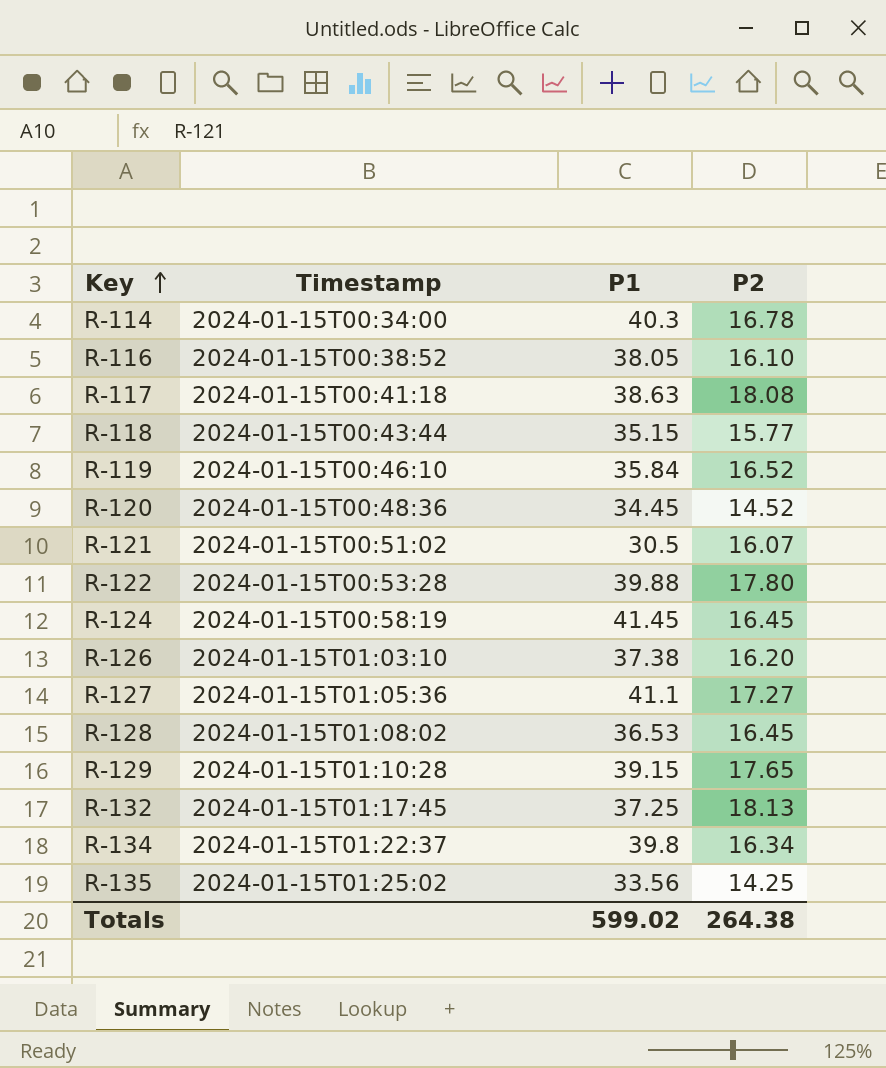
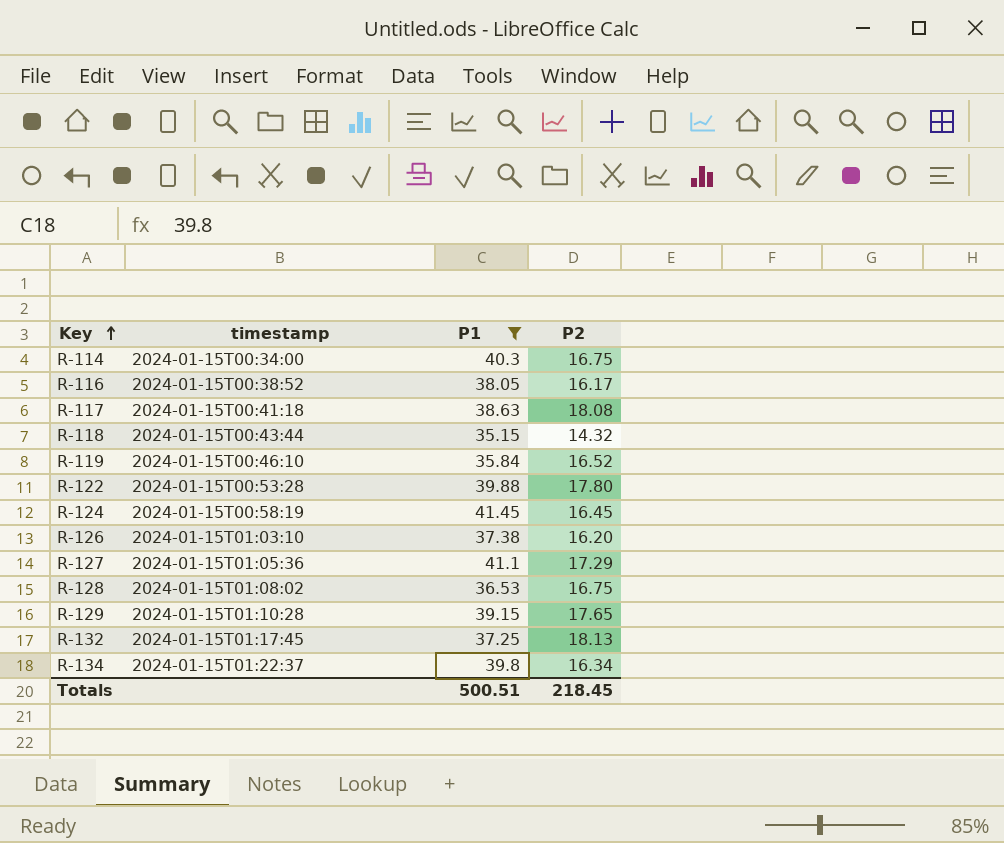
filter: none -> P1 >= 35.15
column name: Timestamp -> timestamp
R-114 | P2: 16.78 -> 16.75
R-116 | P2: 16.10 -> 16.17
R-118 | P2: 15.77 -> 14.32
R-127 | P2: 17.27 -> 17.29
R-128 | P2: 16.45 -> 16.75
Totals | P1: 599.02 -> 500.51
Totals | P2: 264.38 -> 218.45

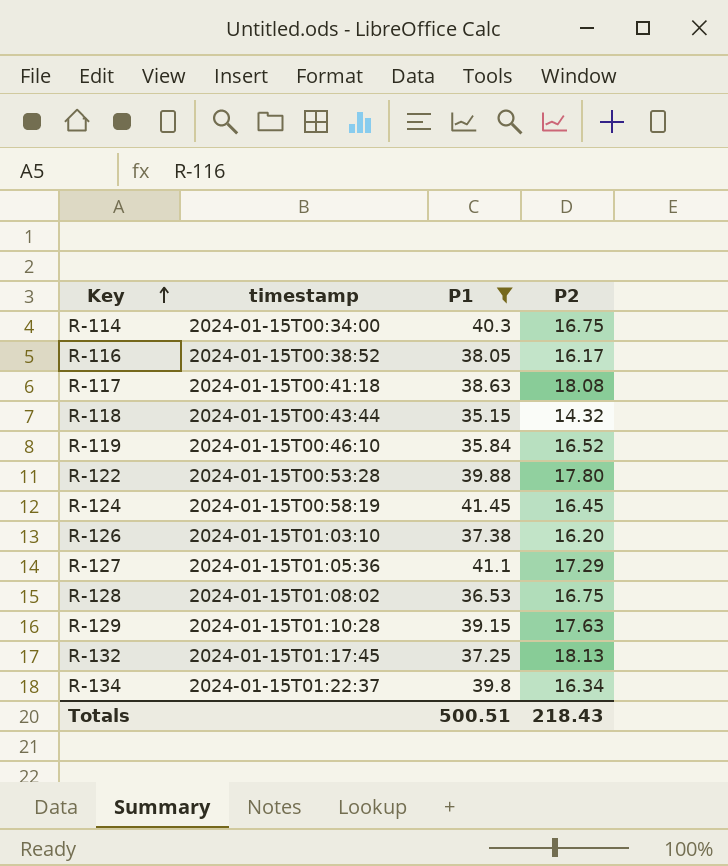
R-129 | P2: 17.65 -> 17.63
Totals | P2: 218.45 -> 218.43

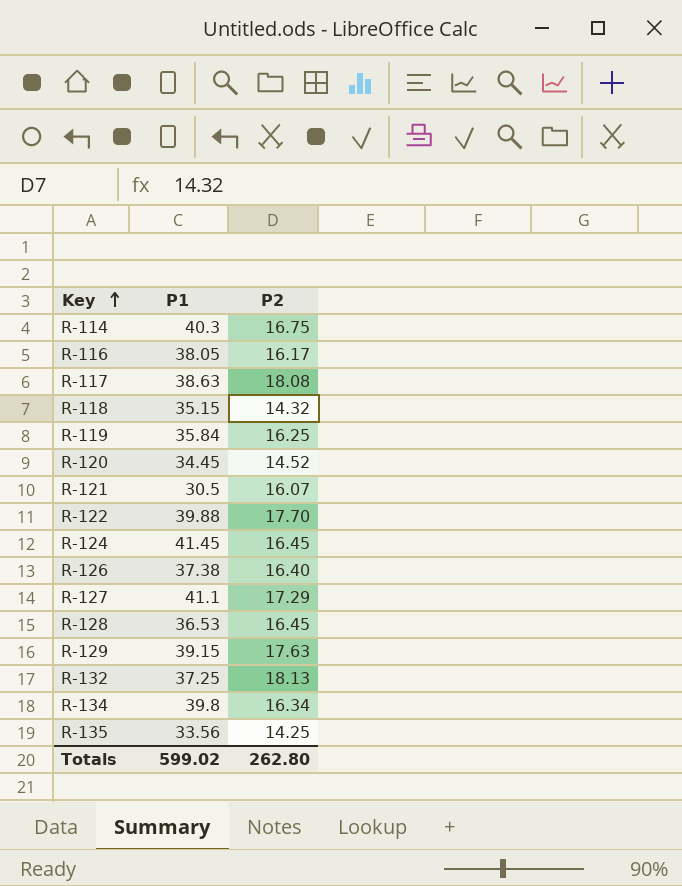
filter: P1 >= 35.15 -> none
column timestamp | position: 2 -> none
R-119 | P2: 16.52 -> 16.25
R-122 | P2: 17.80 -> 17.70
R-126 | P2: 16.20 -> 16.40
R-128 | P2: 16.75 -> 16.45
Totals | P1: 500.51 -> 599.02
Totals | P2: 218.43 -> 262.80

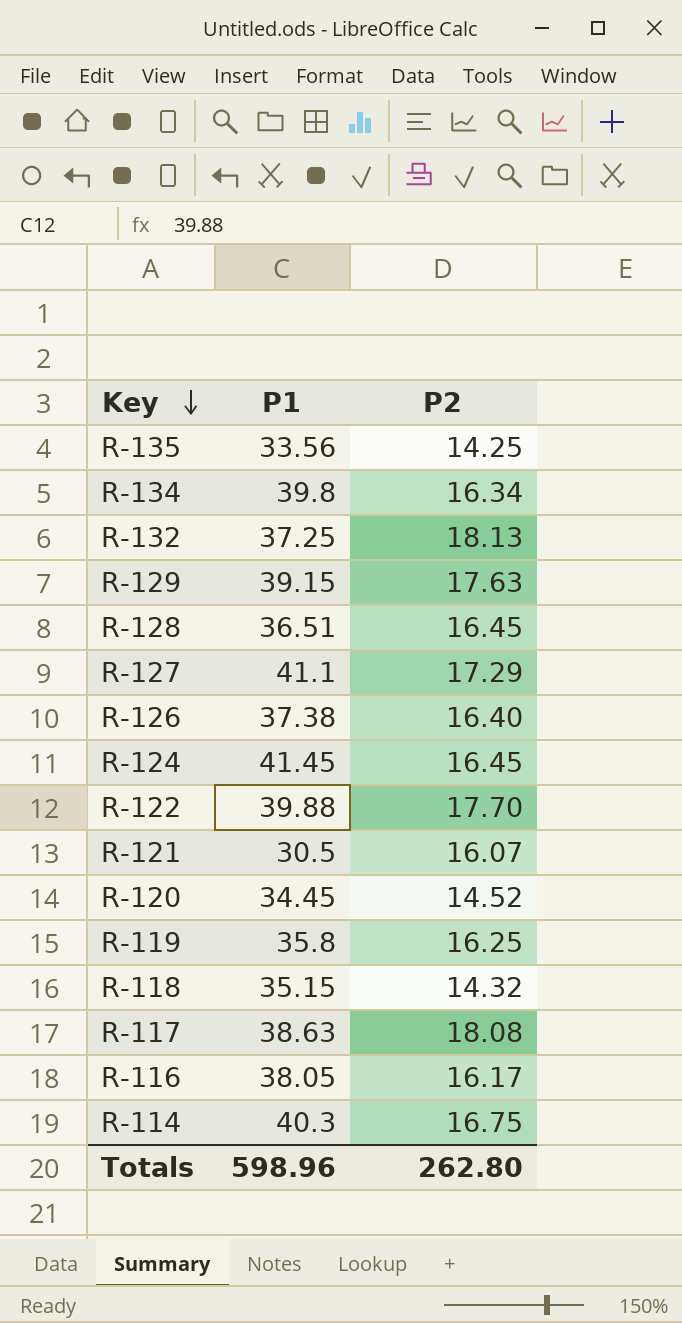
row order: Key ascending -> Key descending
R-128 | P1: 36.53 -> 36.51
R-119 | P1: 35.84 -> 35.8
Totals | P1: 599.02 -> 598.96

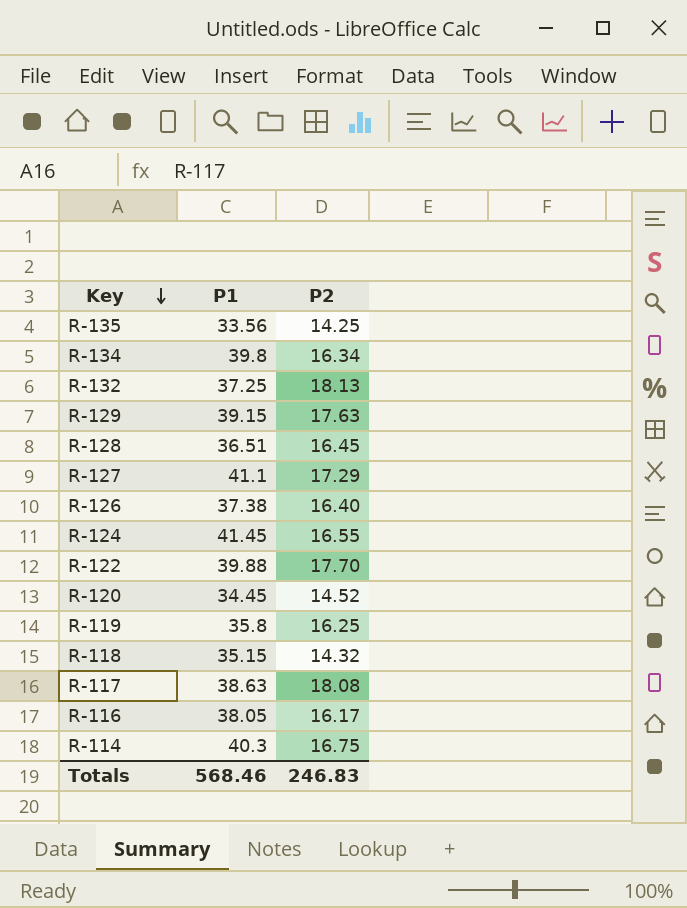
row R-121: 30.5 | 16.07 -> none
R-124 | P2: 16.45 -> 16.55
Totals | P1: 598.96 -> 568.46
Totals | P2: 262.80 -> 246.83

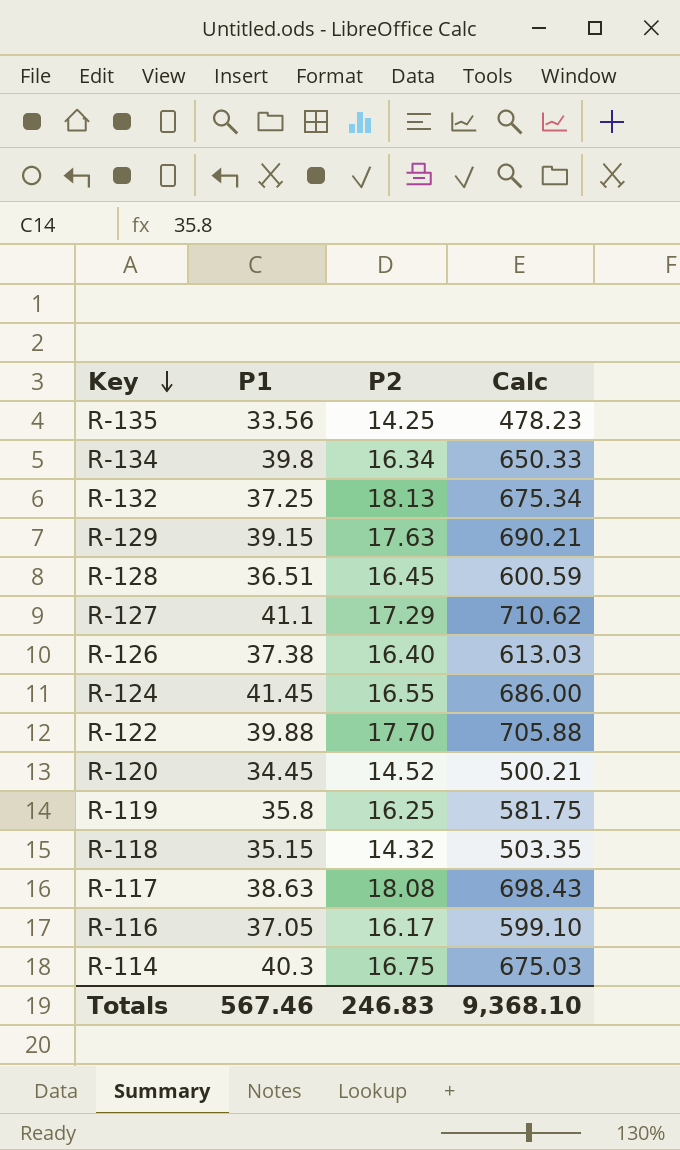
column Calc | formula: none -> [P1] * [P2]
R-116 | P1: 38.05 -> 37.05
Totals | P1: 568.46 -> 567.46

